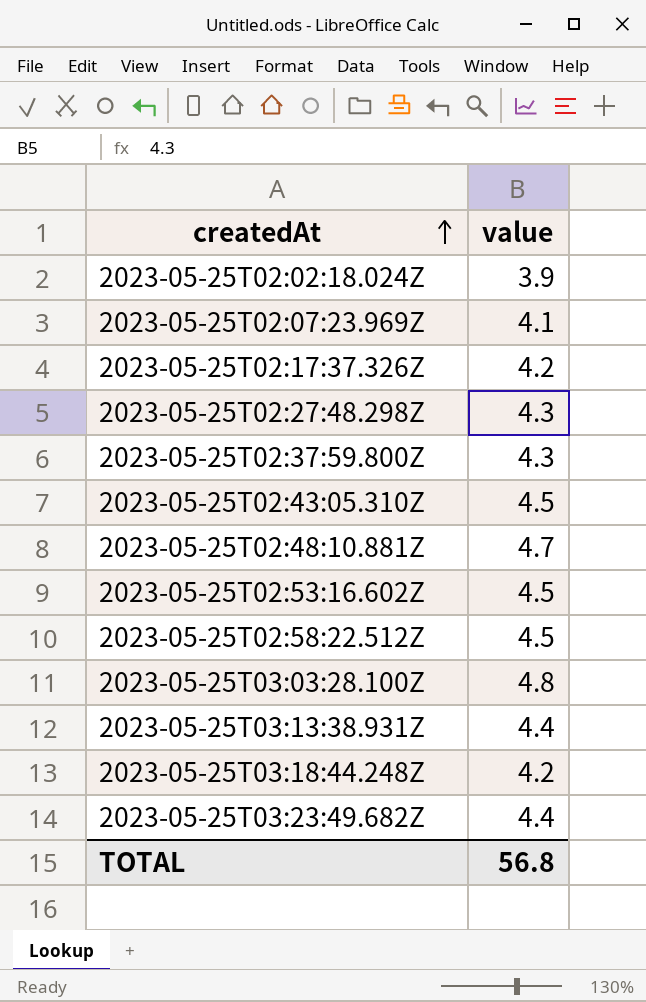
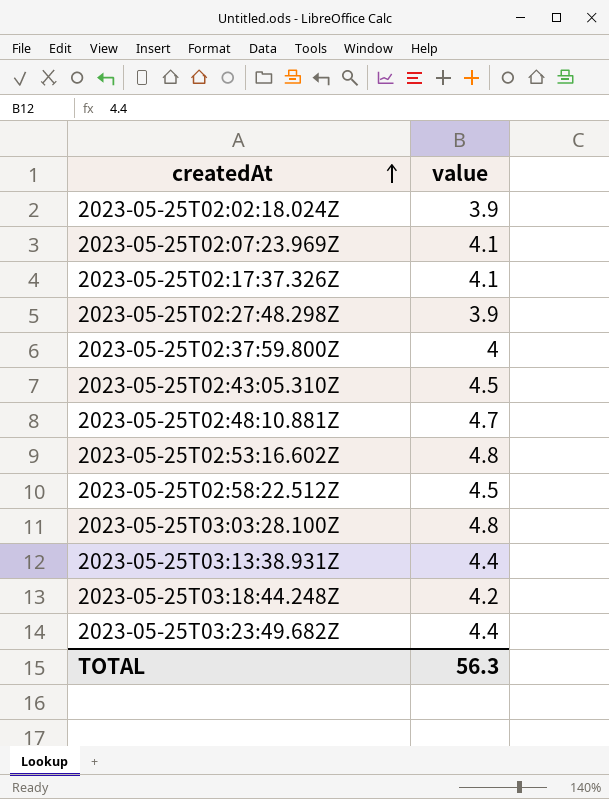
2023-05-25T02:17:37.326Z | value: 4.2 -> 4.1
2023-05-25T02:27:48.298Z | value: 4.3 -> 3.9
2023-05-25T02:37:59.800Z | value: 4.3 -> 4
2023-05-25T02:53:16.602Z | value: 4.5 -> 4.8
TOTAL | value: 56.8 -> 56.3

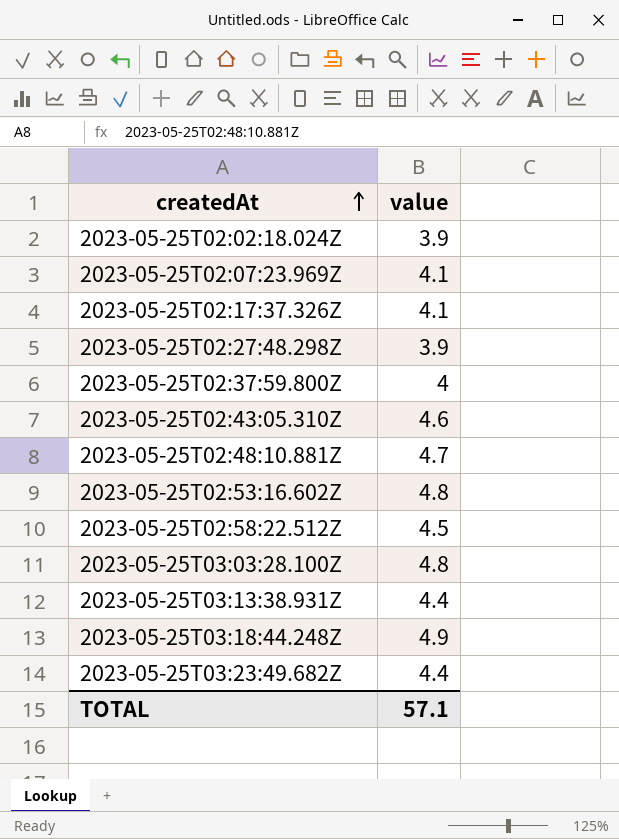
2023-05-25T02:43:05.310Z | value: 4.5 -> 4.6
2023-05-25T03:18:44.248Z | value: 4.2 -> 4.9
TOTAL | value: 56.3 -> 57.1

